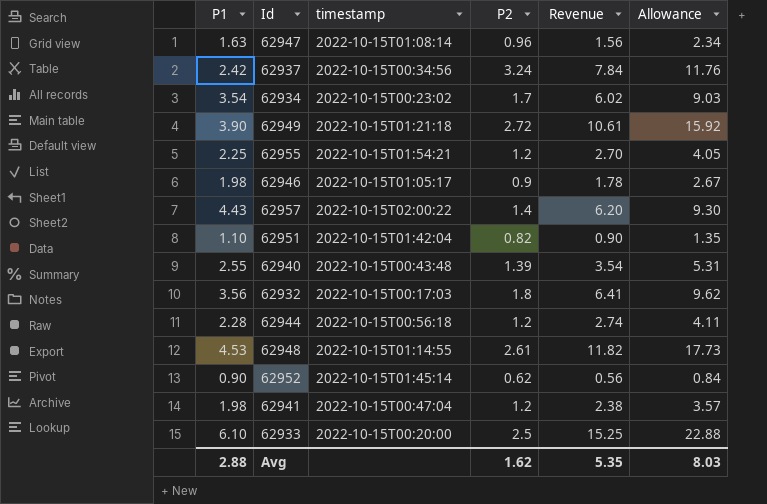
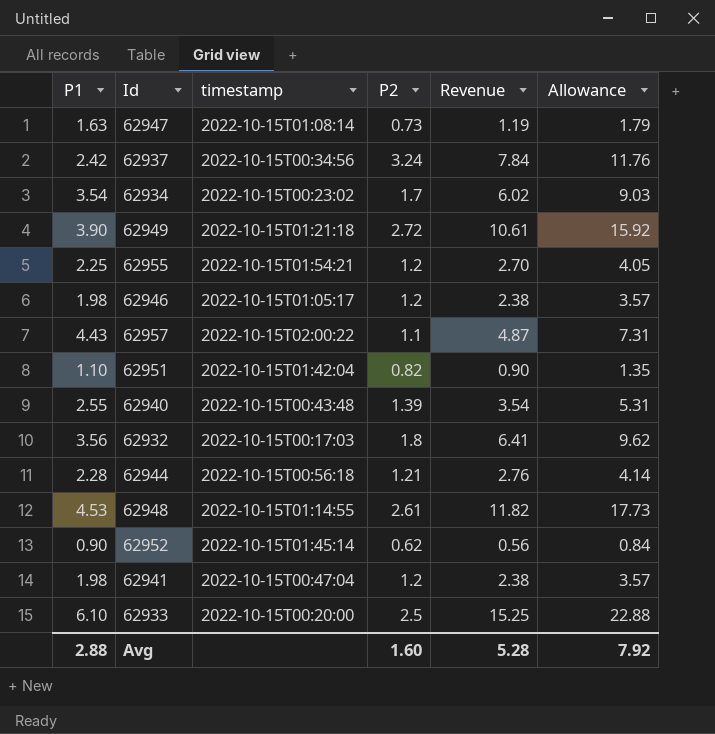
62947 | P2: 0.96 -> 0.73
62947 | Revenue: 1.56 -> 1.19
62947 | Allowance: 2.34 -> 1.79
62946 | P2: 0.9 -> 1.2
62946 | Revenue: 1.78 -> 2.38
62946 | Allowance: 2.67 -> 3.57
62957 | P2: 1.4 -> 1.1
62957 | Revenue: 6.20 -> 4.87
62957 | Allowance: 9.30 -> 7.31
62944 | P2: 1.2 -> 1.21
62944 | Revenue: 2.74 -> 2.76
62944 | Allowance: 4.11 -> 4.14
Avg | P2: 1.62 -> 1.60
Avg | Revenue: 5.35 -> 5.28
Avg | Allowance: 8.03 -> 7.92

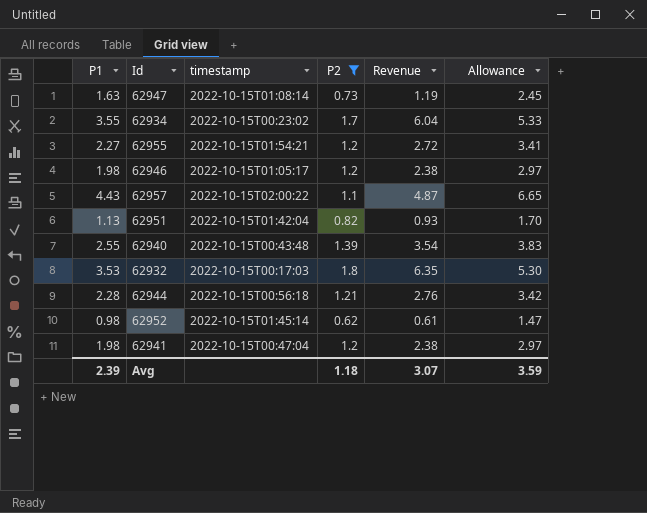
filter: none -> P2 <= 1.8
column Allowance | formula: [Revenue] * 1.5 -> [P1] * 1.5
62934 | P1: 3.54 -> 3.55
62934 | Revenue: 6.02 -> 6.04
62955 | P1: 2.25 -> 2.27
62955 | Revenue: 2.70 -> 2.72
62951 | P1: 1.10 -> 1.13
62951 | Revenue: 0.90 -> 0.93
62932 | P1: 3.56 -> 3.53
62932 | Revenue: 6.41 -> 6.35
62952 | P1: 0.90 -> 0.98
62952 | Revenue: 0.56 -> 0.61
Avg | P1: 2.88 -> 2.39
Avg | P2: 1.60 -> 1.18
Avg | Revenue: 5.28 -> 3.07
Avg | Allowance: 7.92 -> 3.59

